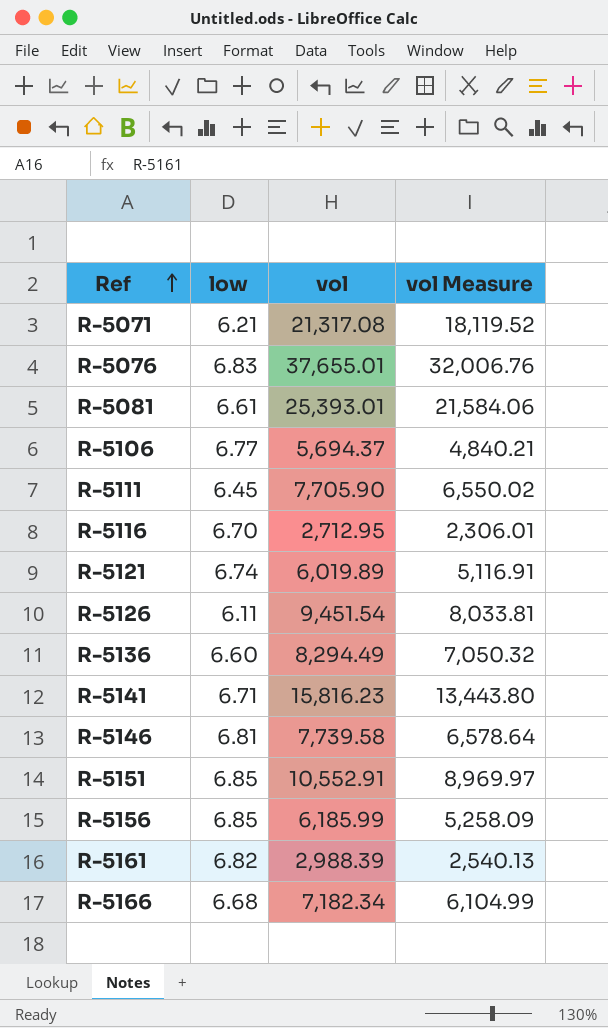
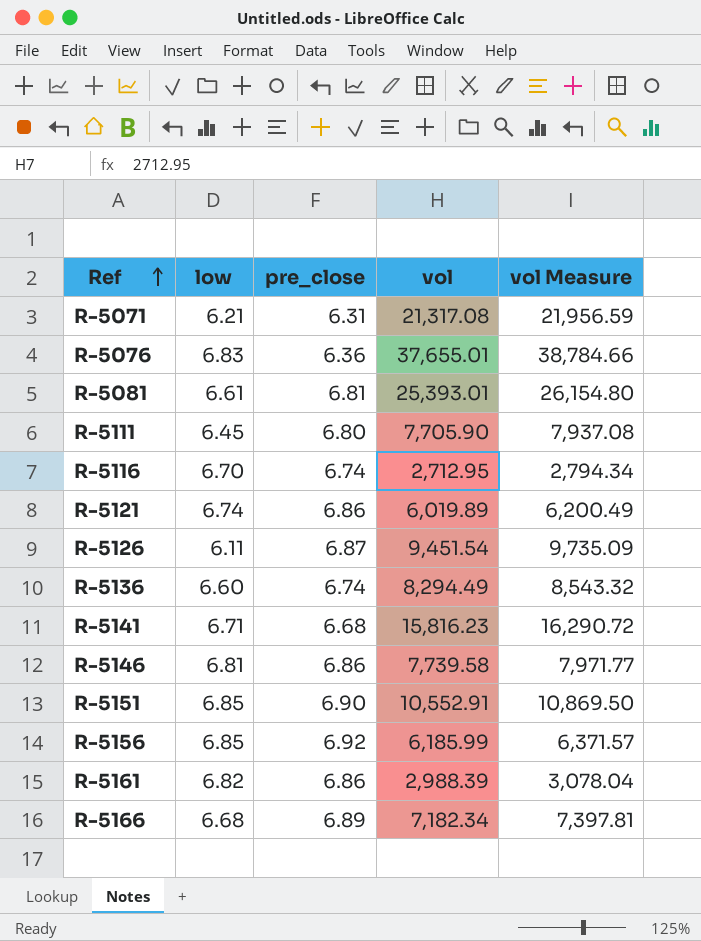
column pre_close | position: none -> 3
column vol Measure | formula: [vol] * 0.85 -> [vol] * 1.03
row R-5106: 6.77 | 5,694.37 | 4,840.21 -> none

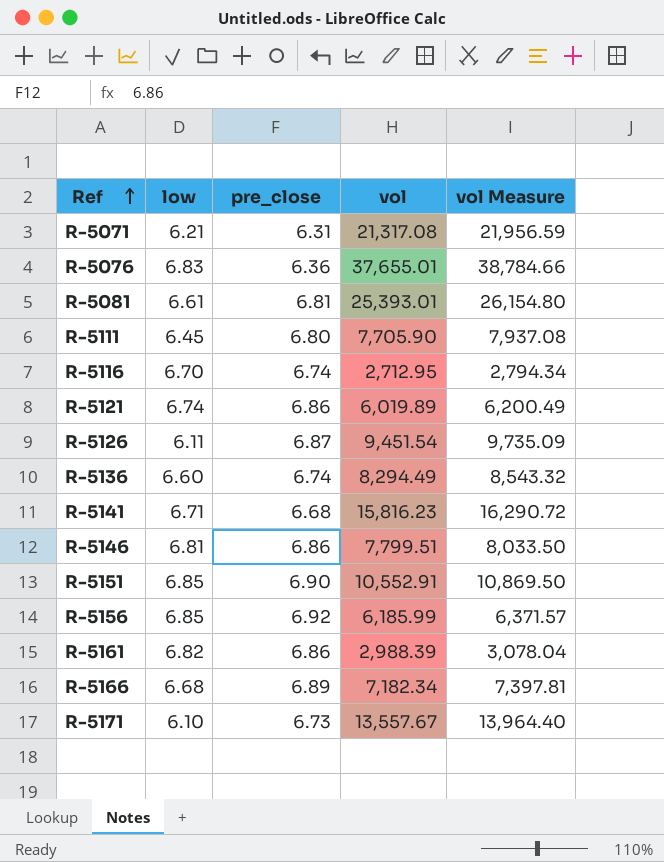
R-5146 | vol: 7,739.58 -> 7,799.51
R-5146 | vol Measure: 7,971.77 -> 8,033.50
row R-5171: none -> 6.10 | 6.73 | 13,557.67 | 13,964.40

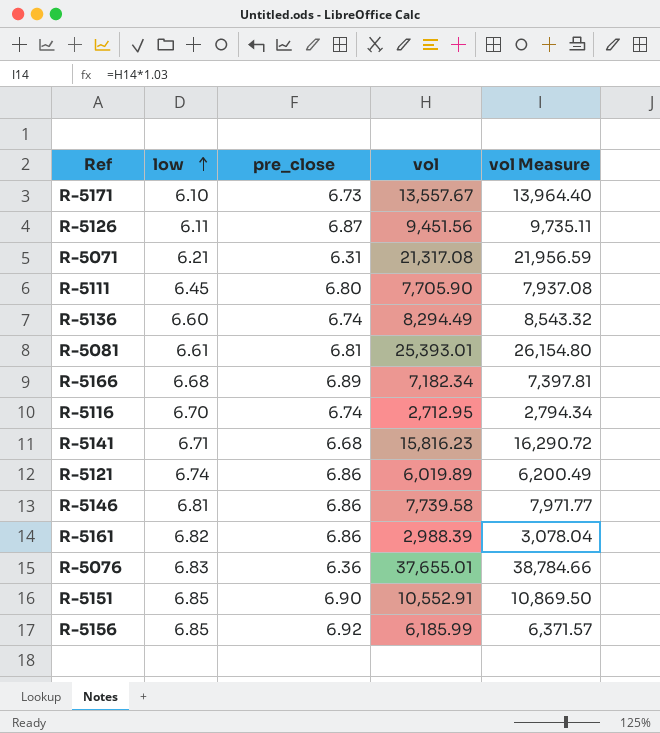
row order: Ref ascending -> low ascending
R-5126 | vol: 9,451.54 -> 9,451.56
R-5126 | vol Measure: 9,735.09 -> 9,735.11
R-5146 | vol: 7,799.51 -> 7,739.58
R-5146 | vol Measure: 8,033.50 -> 7,971.77

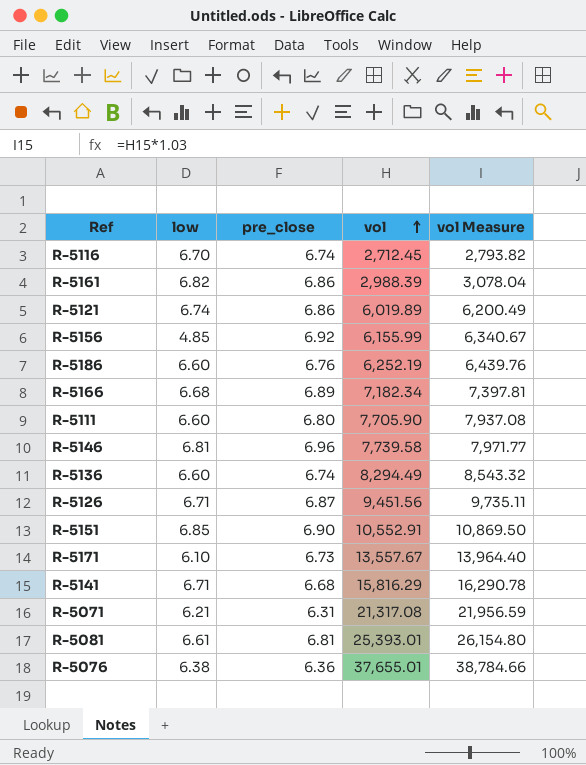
row order: low ascending -> vol ascending
R-5116 | vol: 2,712.95 -> 2,712.45
R-5116 | vol Measure: 2,794.34 -> 2,793.82
R-5156 | low: 6.85 -> 4.85
R-5156 | vol: 6,185.99 -> 6,155.99
R-5156 | vol Measure: 6,371.57 -> 6,340.67
row R-5186: none -> 6.60 | 6.76 | 6,252.19 | 6,439.76
R-5111 | low: 6.45 -> 6.60
R-5146 | pre_close: 6.86 -> 6.96
R-5126 | low: 6.11 -> 6.71
R-5141 | vol: 15,816.23 -> 15,816.29
R-5141 | vol Measure: 16,290.72 -> 16,290.78
R-5076 | low: 6.83 -> 6.38

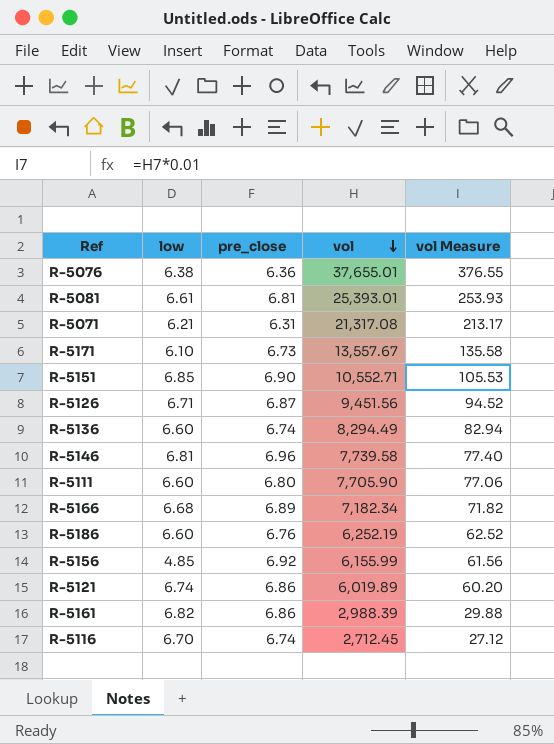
row order: vol ascending -> vol descending
column vol Measure | formula: [vol] * 1.03 -> [vol] * 0.01
row R-5141: 6.71 | 6.68 | 15,816.29 | 16,290.78 -> none
R-5151 | vol: 10,552.91 -> 10,552.71

